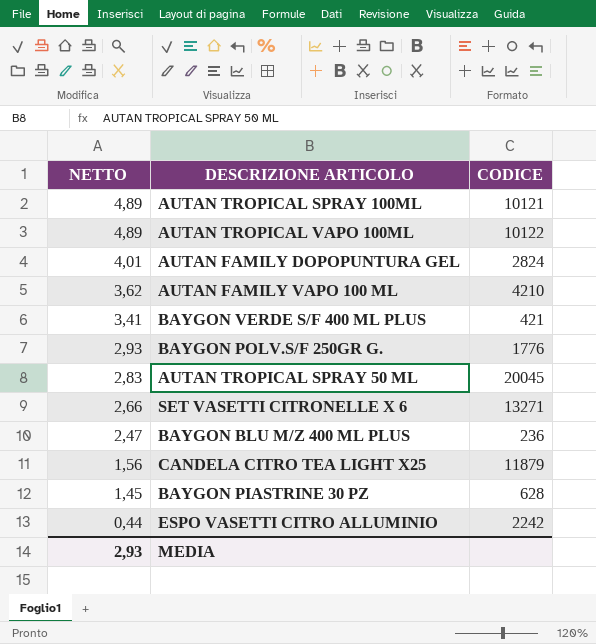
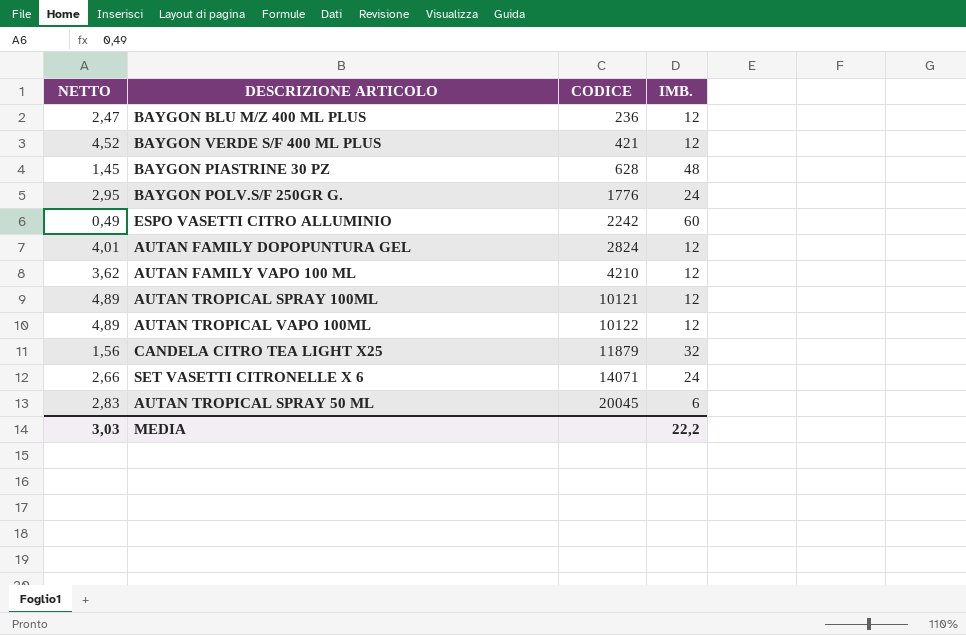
row order: NETTO descending -> CODICE ascending
column IMB. | position: none -> 4
BAYGON VERDE S/F 400 ML PLUS | NETTO: 3,41 -> 4,52
BAYGON POLV.S/F 250GR G. | NETTO: 2,93 -> 2,95
ESPO VASETTI CITRO ALLUMINIO | NETTO: 0,44 -> 0,49
SET VASETTI CITRONELLE X 6 | CODICE: 13271 -> 14071
MEDIA | NETTO: 2,93 -> 3,03

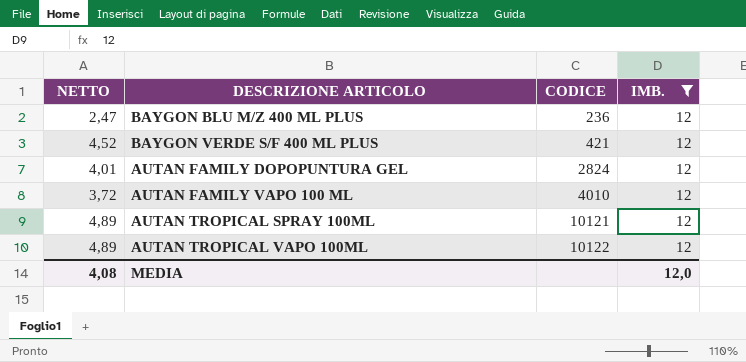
filter: none -> IMB. = 12
AUTAN FAMILY VAPO 100 ML | NETTO: 3,62 -> 3,72
AUTAN FAMILY VAPO 100 ML | CODICE: 4210 -> 4010
MEDIA | NETTO: 3,03 -> 4,08
MEDIA | IMB.: 22,2 -> 12,0

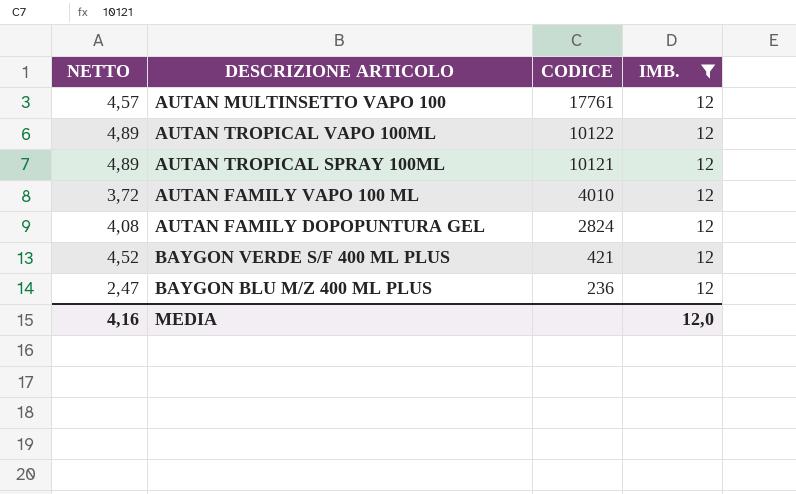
row order: CODICE ascending -> CODICE descending
row AUTAN MULTINSETTO VAPO 100: none -> 4,57 | 17761 | 12
AUTAN FAMILY DOPOPUNTURA GEL | NETTO: 4,01 -> 4,08
MEDIA | NETTO: 4,08 -> 4,16

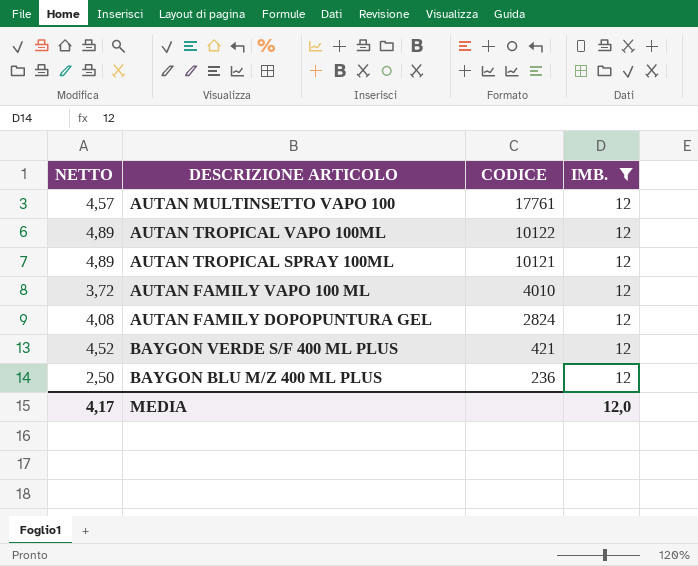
BAYGON BLU M/Z 400 ML PLUS | NETTO: 2,47 -> 2,50
MEDIA | NETTO: 4,16 -> 4,17

